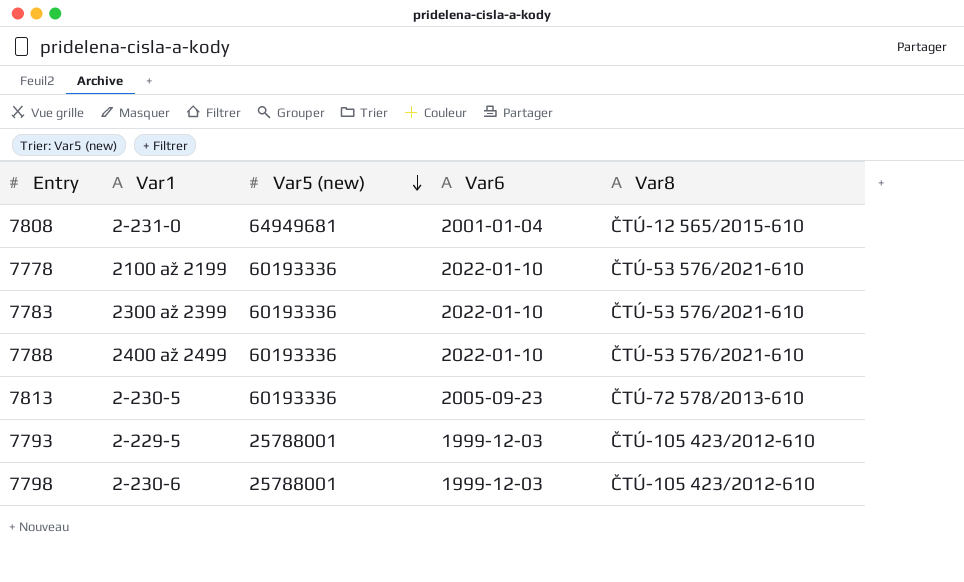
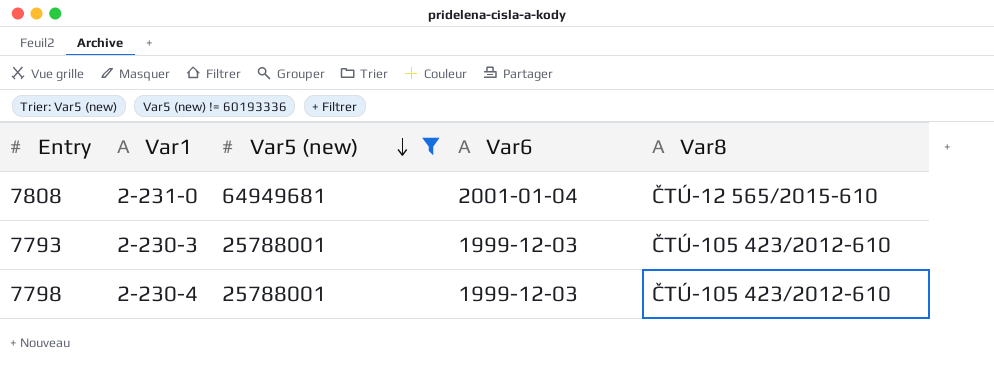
filter: none -> Var5 (new) != 60193336
7793 | Var1: 2-229-5 -> 2-230-3
7798 | Var1: 2-230-6 -> 2-230-4

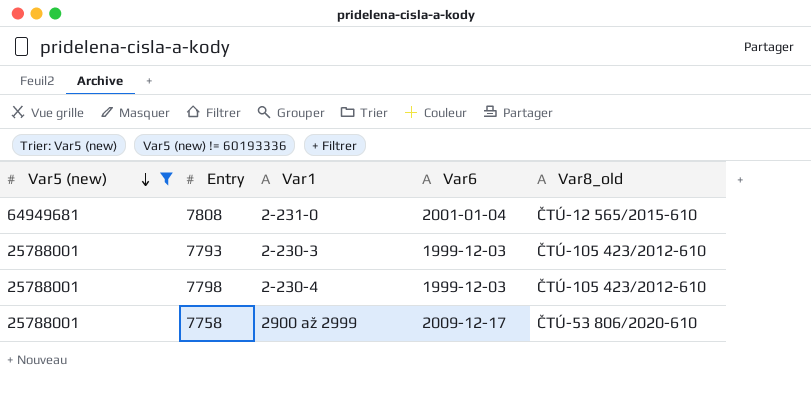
column Var5 (new) | position: 3 -> 1
column name: Var8 -> Var8_old
row 7758: none -> 25788001 | 2900 až 2999 | 2009-12-17 | ČTÚ-53 806/2020-610

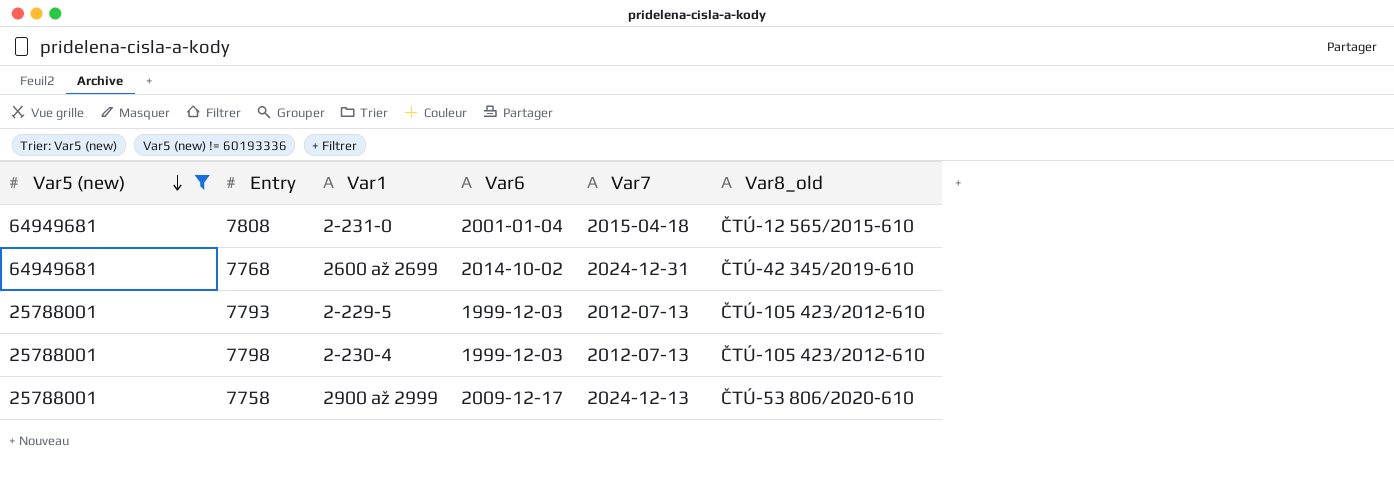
column Var7 | position: none -> 5
row 7768: none -> 64949681 | 2600 až 2699 | 2014-10-02 | 2024-12-31 | ČTÚ-42 345/2019-610
7793 | Var1: 2-230-3 -> 2-229-5

